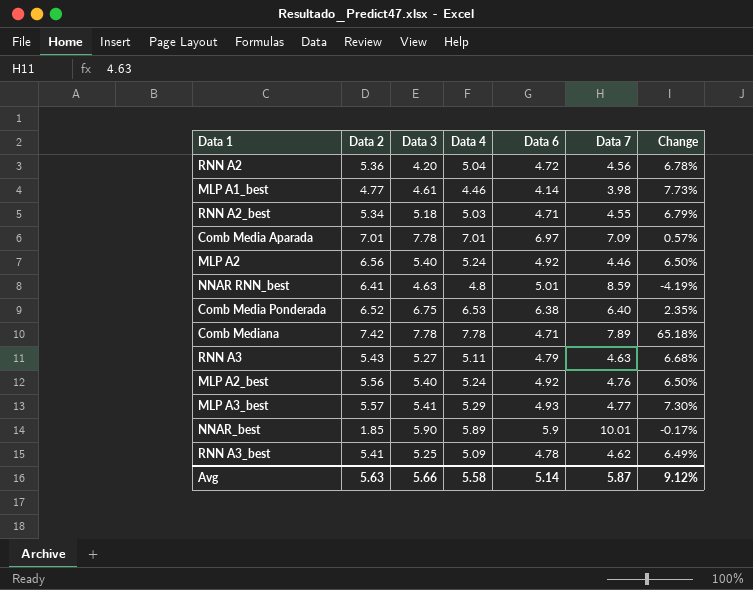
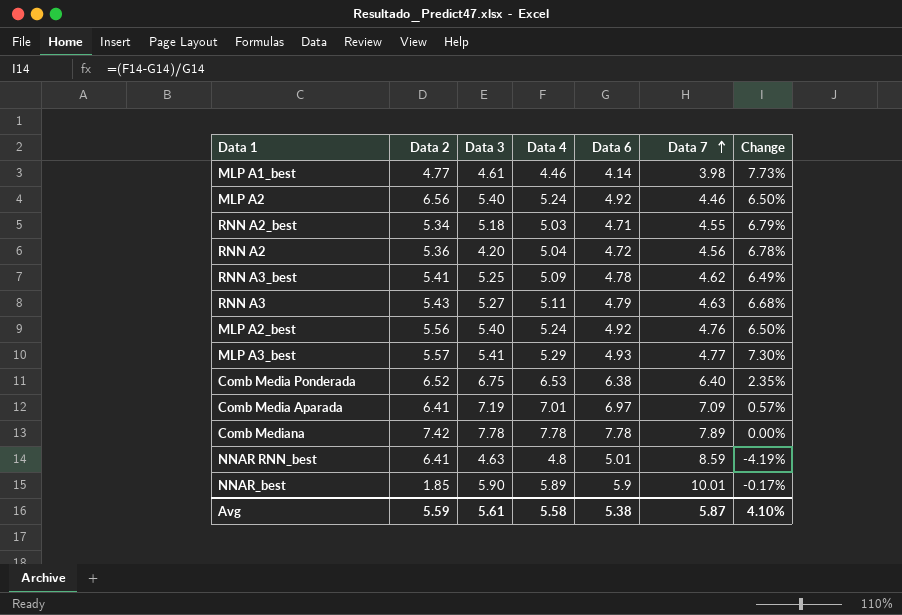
row order: none -> Data 7 ascending
Comb Media Aparada | Data 2: 7.01 -> 6.41
Comb Media Aparada | Data 3: 7.78 -> 7.19
Comb Mediana | Data 6: 4.71 -> 7.78
Comb Mediana | Change: 65.18% -> 0.00%
Avg | Data 2: 5.63 -> 5.59
Avg | Data 3: 5.66 -> 5.61
Avg | Data 6: 5.14 -> 5.38
Avg | Change: 9.12% -> 4.10%

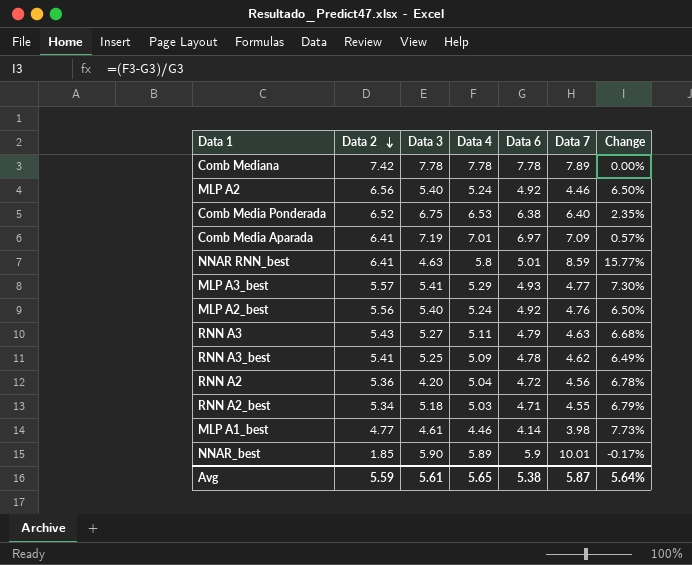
row order: Data 7 ascending -> Data 2 descending
NNAR RNN_best | Data 4: 4.8 -> 5.8
NNAR RNN_best | Change: -4.19% -> 15.77%
Avg | Data 4: 5.58 -> 5.65
Avg | Change: 4.10% -> 5.64%

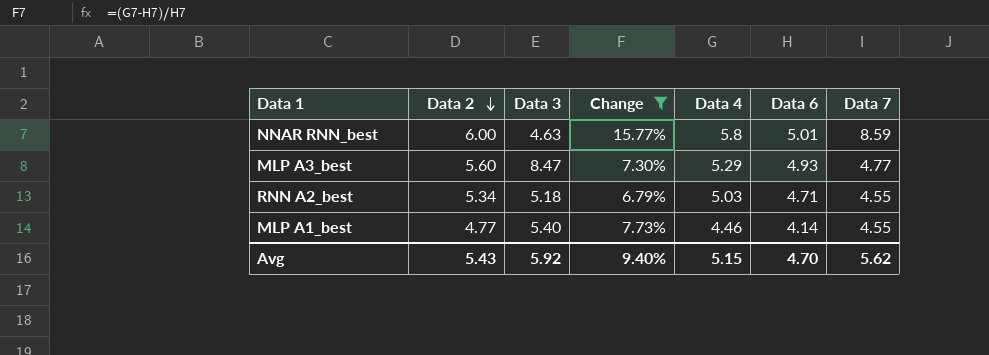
filter: none -> Change >= 6.79%
column Change | position: 7 -> 4
NNAR RNN_best | Data 2: 6.41 -> 6.00
MLP A3_best | Data 2: 5.57 -> 5.60
MLP A3_best | Data 3: 5.41 -> 8.47
MLP A1_best | Data 3: 4.61 -> 5.40
MLP A1_best | Data 7: 3.98 -> 4.55
Avg | Data 2: 5.59 -> 5.43
Avg | Data 3: 5.61 -> 5.92
Avg | Change: 5.64% -> 9.40%
Avg | Data 4: 5.65 -> 5.15
Avg | Data 6: 5.38 -> 4.70
Avg | Data 7: 5.87 -> 5.62

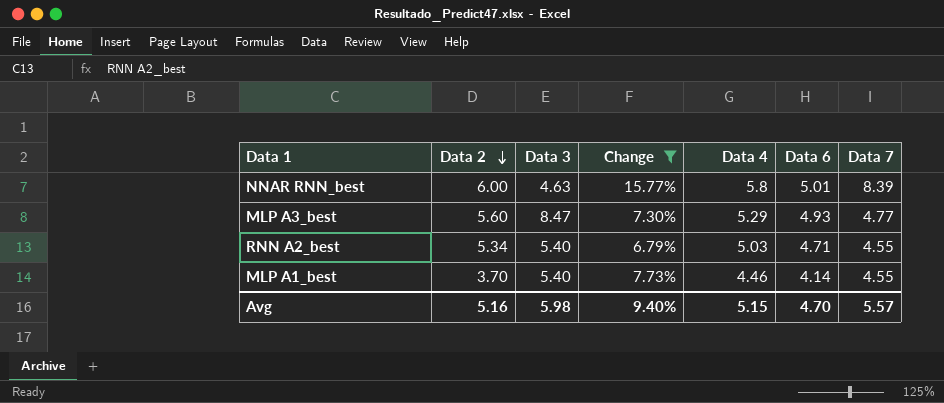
NNAR RNN_best | Data 7: 8.59 -> 8.39
RNN A2_best | Data 3: 5.18 -> 5.40
MLP A1_best | Data 2: 4.77 -> 3.70
Avg | Data 2: 5.43 -> 5.16
Avg | Data 3: 5.92 -> 5.98
Avg | Data 7: 5.62 -> 5.57

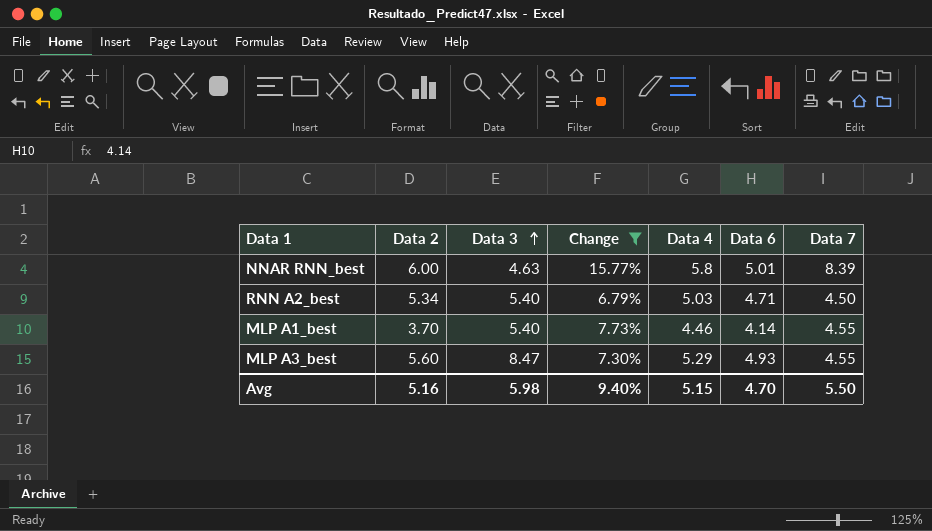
row order: Data 2 descending -> Data 3 ascending
RNN A2_best | Data 7: 4.55 -> 4.50
MLP A3_best | Data 7: 4.77 -> 4.55
Avg | Data 7: 5.57 -> 5.50

